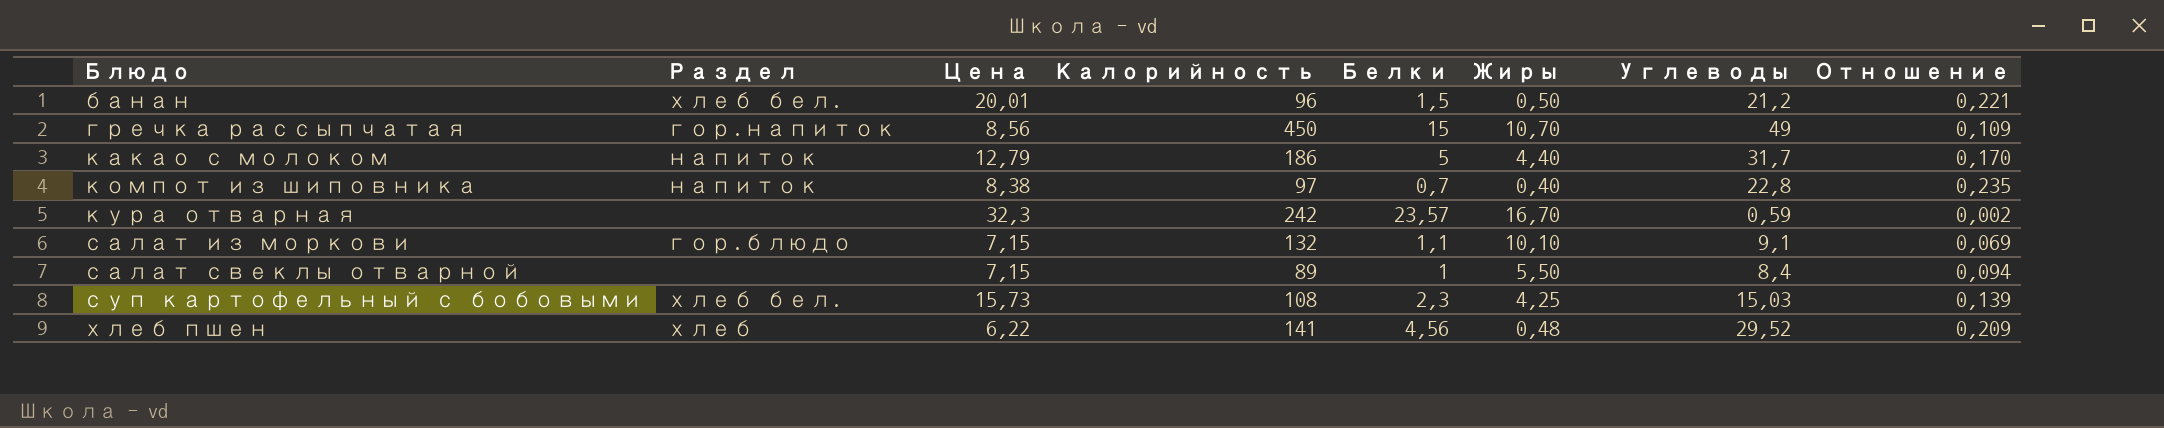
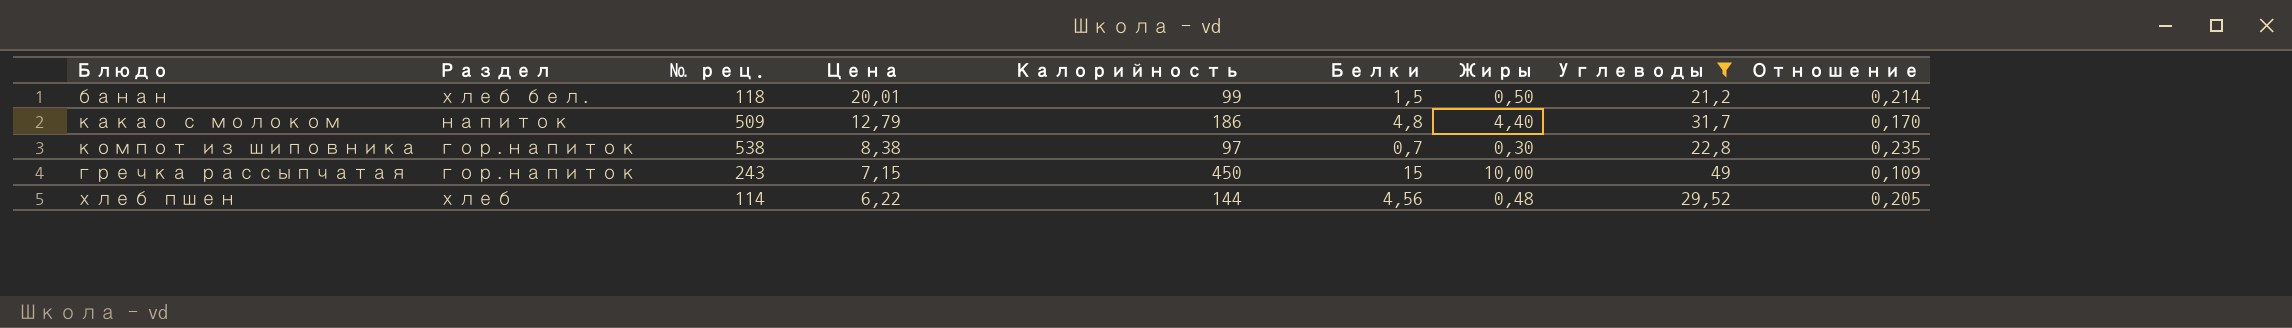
filter: none -> Углеводы >= 21,2
row order: Блюдо ascending -> Цена descending
column № рец. | position: none -> 3
банан | Калорийность: 96 -> 99
банан | Отношение: 0,221 -> 0,214
какао с молоком | Белки: 5 -> 4,8
компот из шиповника | Раздел: напиток -> гор.напиток
компот из шиповника | Жиры: 0,40 -> 0,30
гречка рассыпчатая | Цена: 8,56 -> 7,15
гречка рассыпчатая | Жиры: 10,70 -> 10,00
хлеб пшен | Калорийность: 141 -> 144
хлеб пшен | Отношение: 0,209 -> 0,205

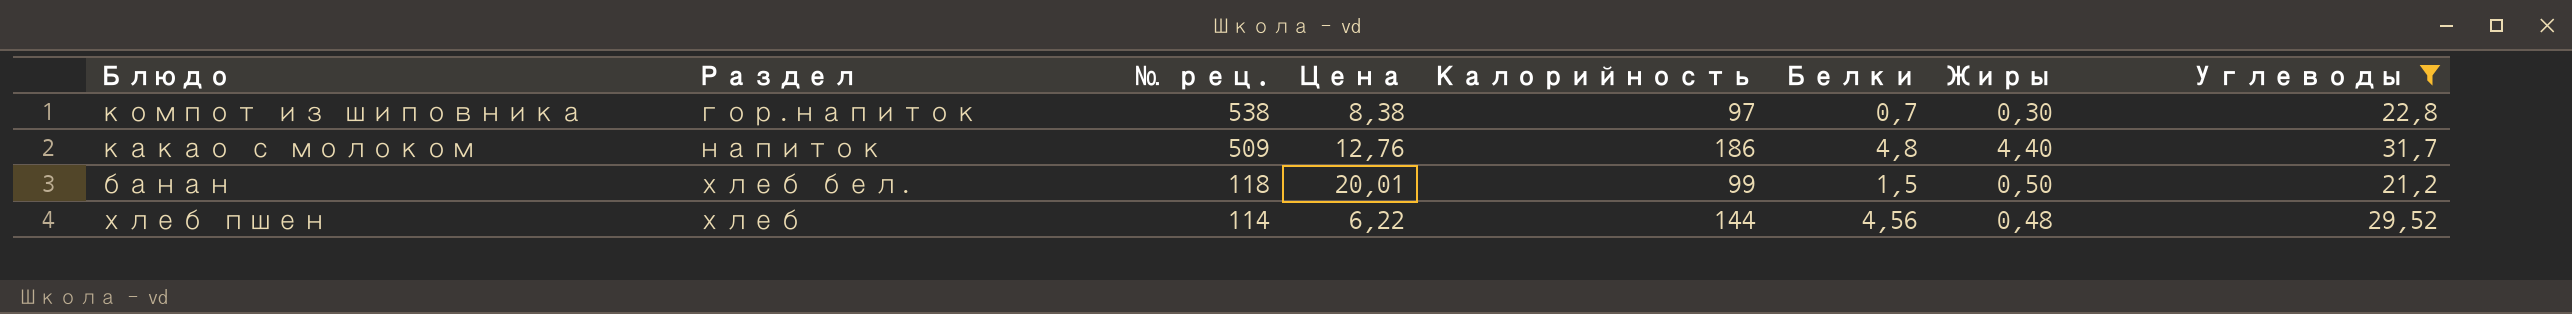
row order: Цена descending -> № рец. descending
column Отношение | formula: [Углеводы] / [Калорийность] -> none
row гречка рассыпчатая: гор.напиток | 243 | 7,15 | 450 | 15 | 10,00 | 49 | 0,109 -> none
какао с молоком | Цена: 12,79 -> 12,76

